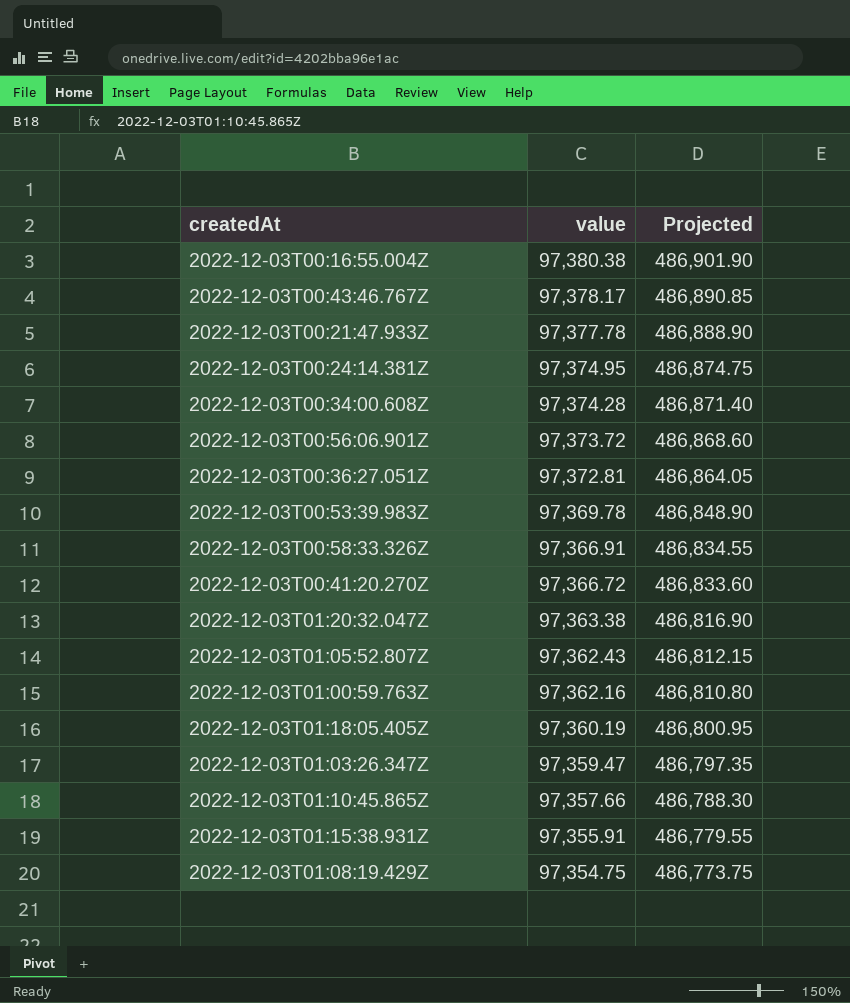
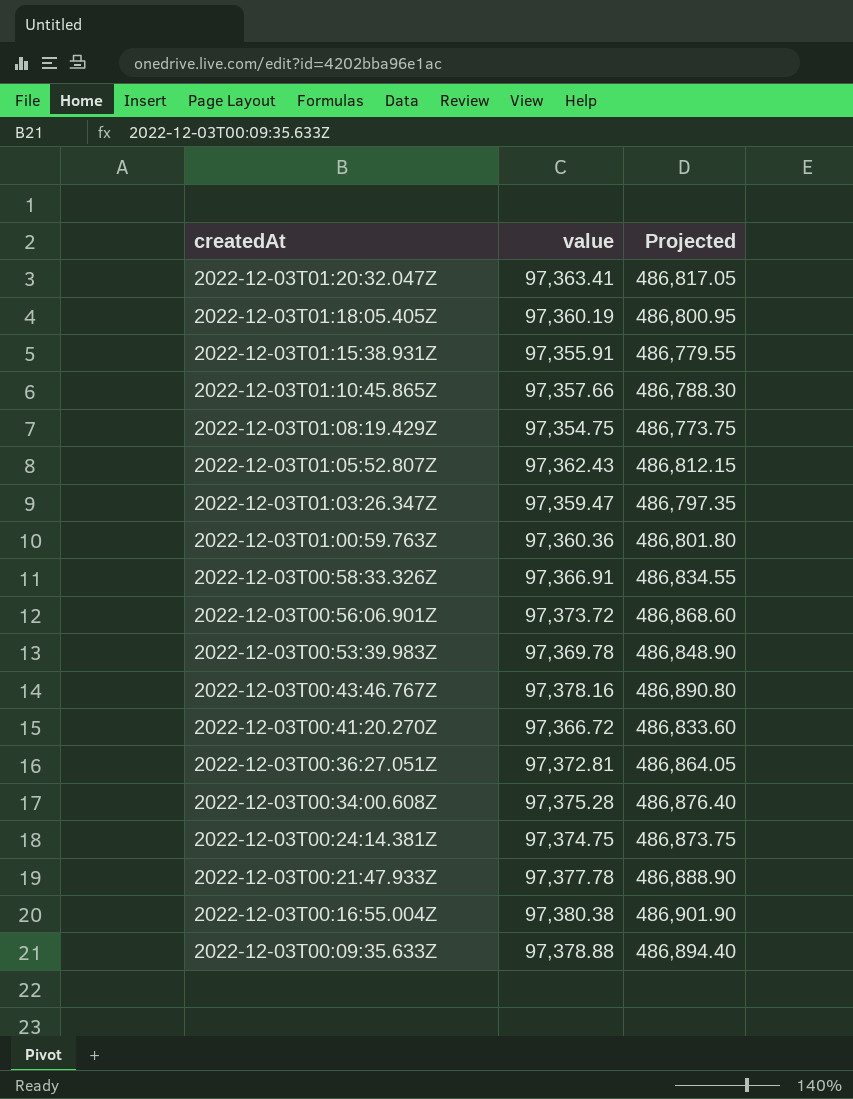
row order: value descending -> createdAt descending
2022-12-03T01:20:32.047Z | value: 97,363.38 -> 97,363.41
2022-12-03T01:20:32.047Z | Projected: 486,816.90 -> 486,817.05
2022-12-03T01:00:59.763Z | value: 97,362.16 -> 97,360.36
2022-12-03T01:00:59.763Z | Projected: 486,810.80 -> 486,801.80
2022-12-03T00:43:46.767Z | value: 97,378.17 -> 97,378.16
2022-12-03T00:43:46.767Z | Projected: 486,890.85 -> 486,890.80
2022-12-03T00:34:00.608Z | value: 97,374.28 -> 97,375.28
2022-12-03T00:34:00.608Z | Projected: 486,871.40 -> 486,876.40
2022-12-03T00:24:14.381Z | value: 97,374.95 -> 97,374.75
2022-12-03T00:24:14.381Z | Projected: 486,874.75 -> 486,873.75
row 2022-12-03T00:09:35.633Z: none -> 97,378.88 | 486,894.40

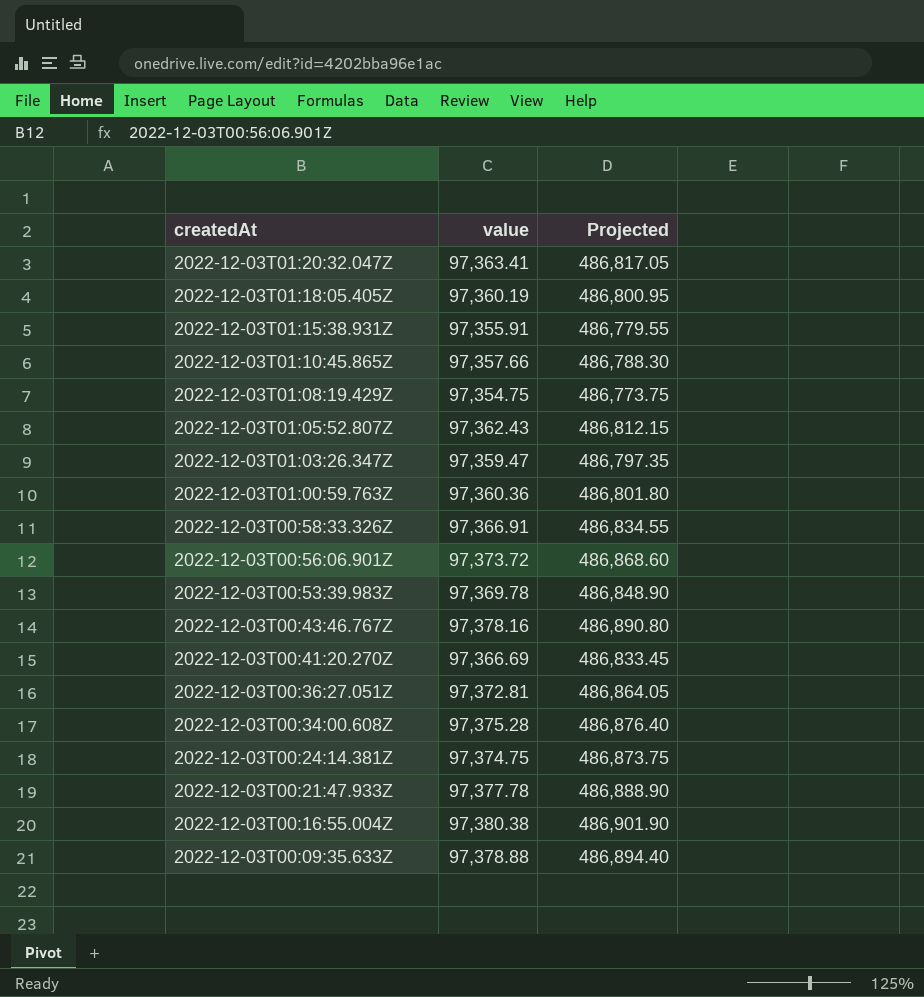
2022-12-03T00:41:20.270Z | value: 97,366.72 -> 97,366.69
2022-12-03T00:41:20.270Z | Projected: 486,833.60 -> 486,833.45

